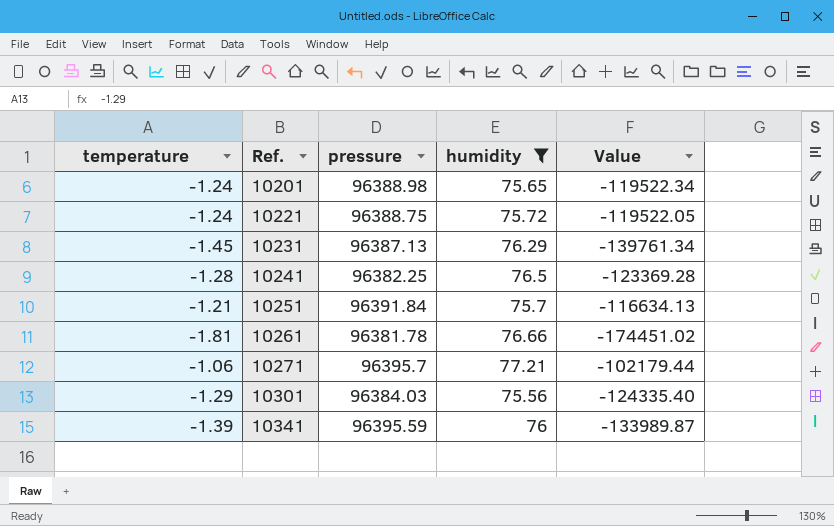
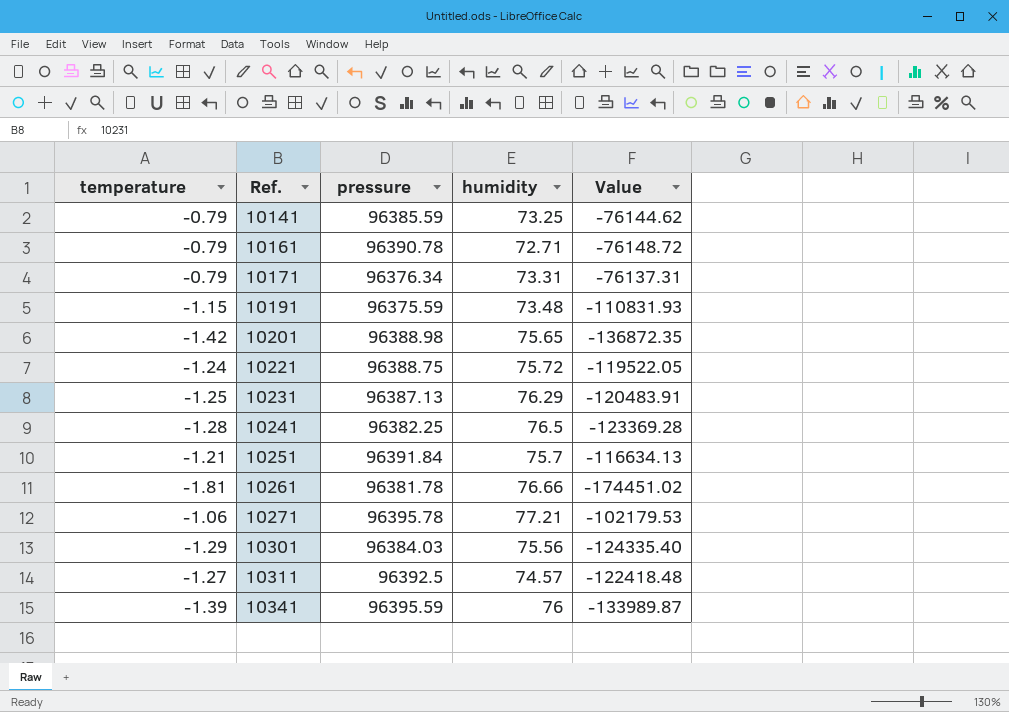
filter: humidity >= 75.56 -> none
10201 | temperature: -1.24 -> -1.42
10201 | Value: -119522.34 -> -136872.35
10231 | temperature: -1.45 -> -1.25
10231 | Value: -139761.34 -> -120483.91
10271 | pressure: 96395.7 -> 96395.78
10271 | Value: -102179.44 -> -102179.53

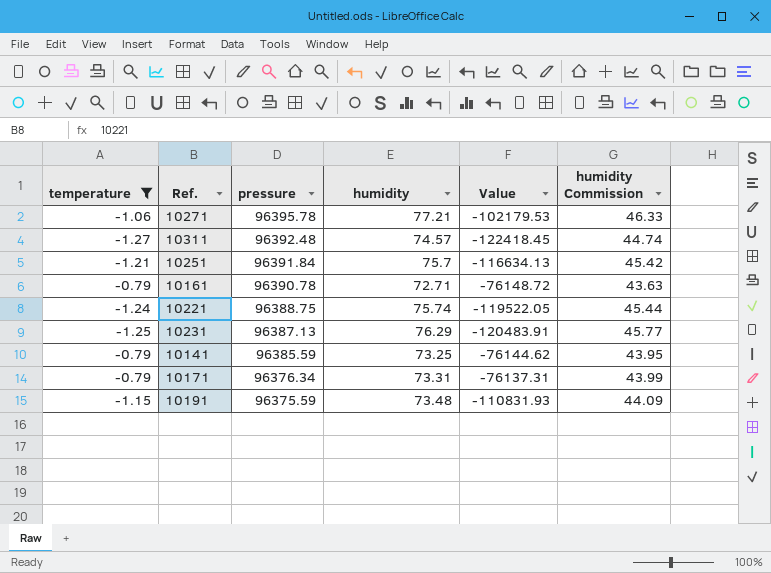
filter: none -> temperature >= -1.27
row order: Ref. ascending -> pressure descending
column humidity Commission | formula: none -> [humidity] * 0.6
10311 | pressure: 96392.5 -> 96392.48
10311 | Value: -122418.48 -> -122418.45
10221 | humidity: 75.72 -> 75.74

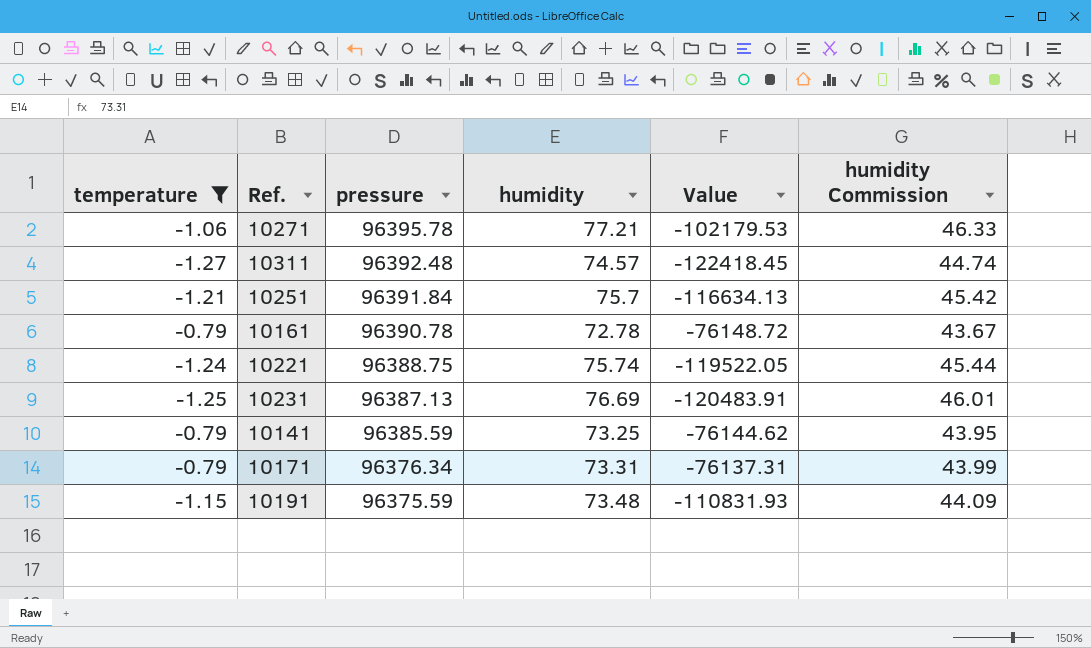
10161 | humidity: 72.71 -> 72.78
10161 | humidity Commission: 43.63 -> 43.67
10231 | humidity: 76.29 -> 76.69
10231 | humidity Commission: 45.77 -> 46.01

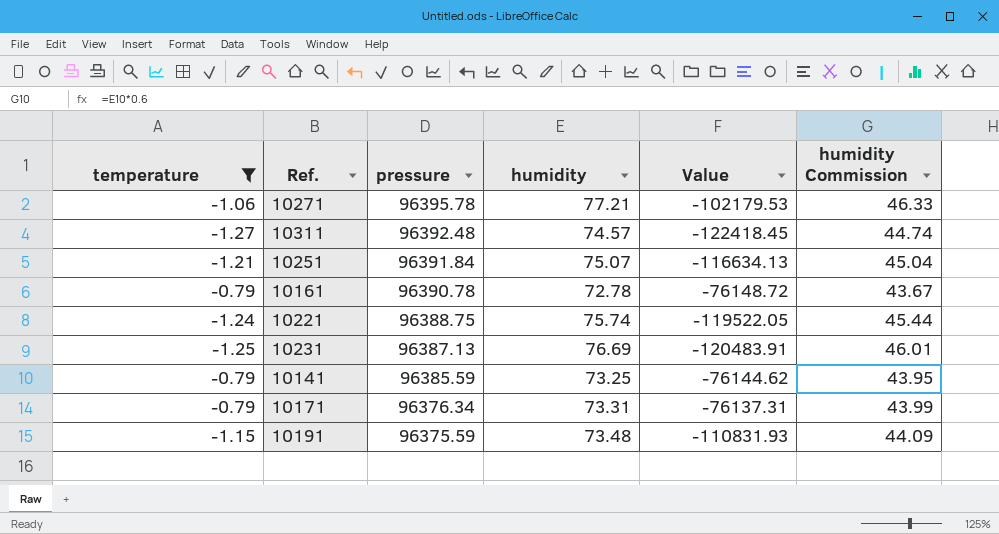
10251 | humidity: 75.7 -> 75.07
10251 | humidity Commission: 45.42 -> 45.04

